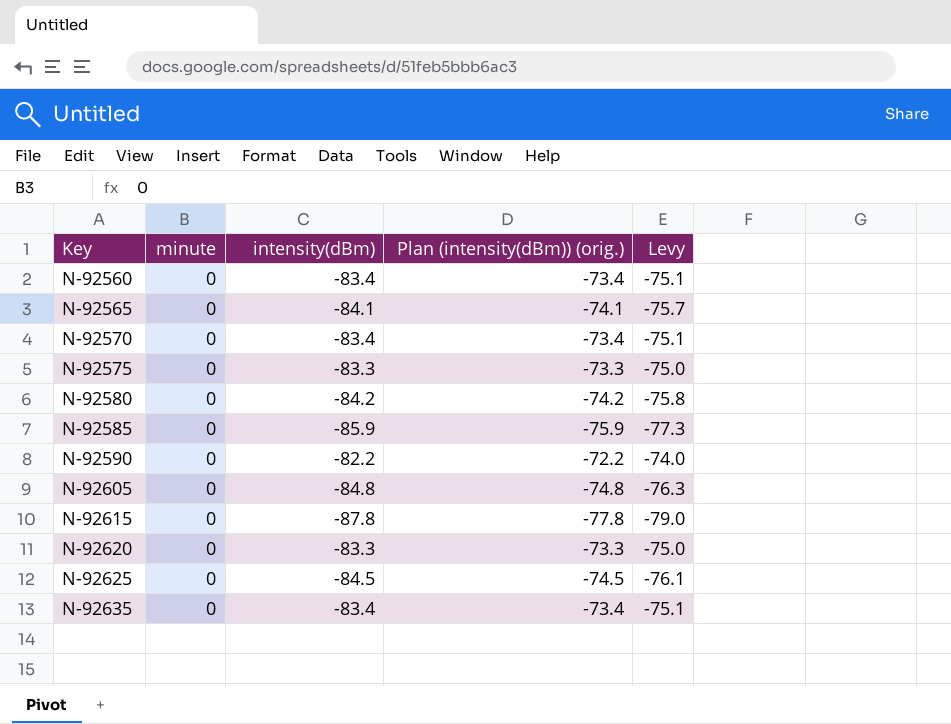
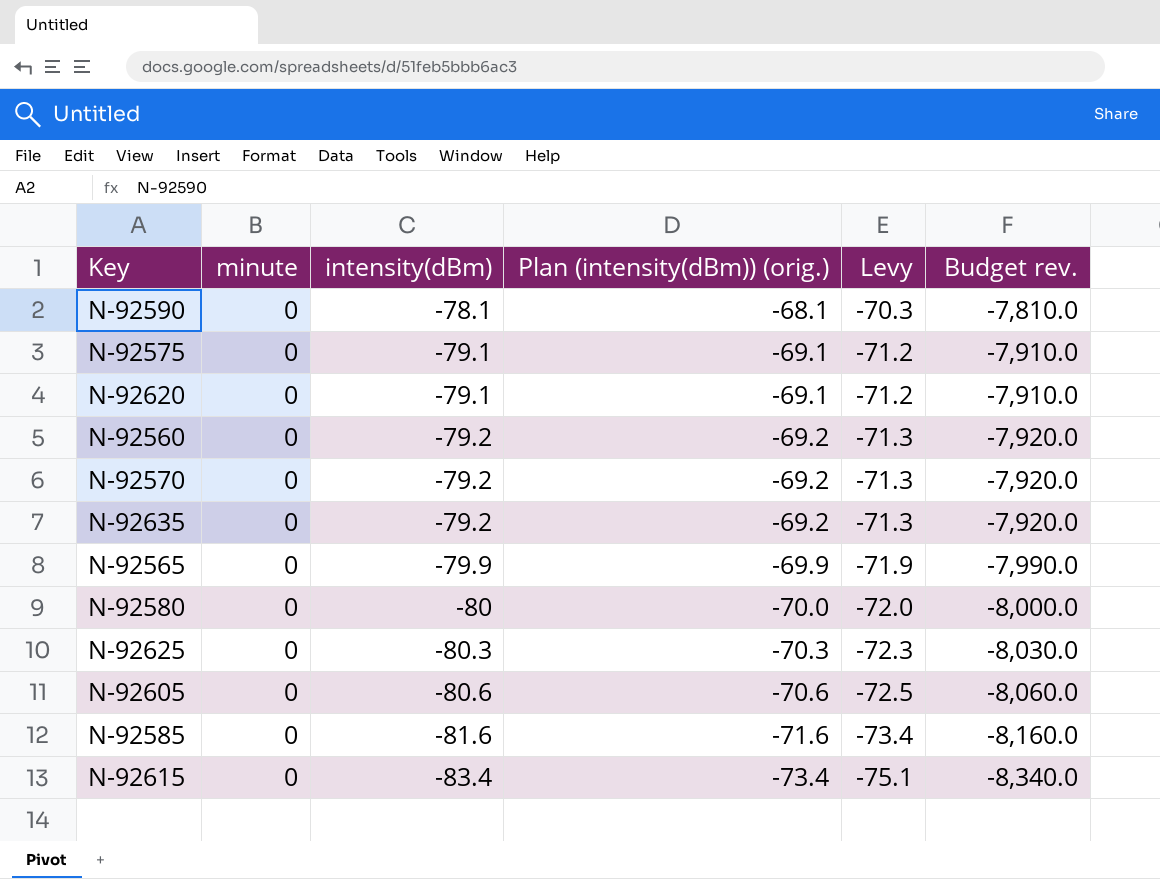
row order: Key ascending -> intensity(dBm) descending
column Budget rev. | formula: none -> [intensity(dBm)] * 100
N-92590 | intensity(dBm): -82.2 -> -78.1
N-92590 | Plan (intensity(dBm)) (orig.): -72.2 -> -68.1
N-92590 | Levy: -74.0 -> -70.3
N-92575 | intensity(dBm): -83.3 -> -79.1
N-92575 | Plan (intensity(dBm)) (orig.): -73.3 -> -69.1
N-92575 | Levy: -75.0 -> -71.2
N-92620 | intensity(dBm): -83.3 -> -79.1
N-92620 | Plan (intensity(dBm)) (orig.): -73.3 -> -69.1
N-92620 | Levy: -75.0 -> -71.2
N-92560 | intensity(dBm): -83.4 -> -79.2
N-92560 | Plan (intensity(dBm)) (orig.): -73.4 -> -69.2
N-92560 | Levy: -75.1 -> -71.3
N-92570 | intensity(dBm): -83.4 -> -79.2
N-92570 | Plan (intensity(dBm)) (orig.): -73.4 -> -69.2
N-92570 | Levy: -75.1 -> -71.3
N-92635 | intensity(dBm): -83.4 -> -79.2
N-92635 | Plan (intensity(dBm)) (orig.): -73.4 -> -69.2
N-92635 | Levy: -75.1 -> -71.3
N-92565 | intensity(dBm): -84.1 -> -79.9
N-92565 | Plan (intensity(dBm)) (orig.): -74.1 -> -69.9
N-92565 | Levy: -75.7 -> -71.9
N-92580 | intensity(dBm): -84.2 -> -80
N-92580 | Plan (intensity(dBm)) (orig.): -74.2 -> -70.0
N-92580 | Levy: -75.8 -> -72.0
N-92625 | intensity(dBm): -84.5 -> -80.3
N-92625 | Plan (intensity(dBm)) (orig.): -74.5 -> -70.3
N-92625 | Levy: -76.1 -> -72.3
N-92605 | intensity(dBm): -84.8 -> -80.6
N-92605 | Plan (intensity(dBm)) (orig.): -74.8 -> -70.6
N-92605 | Levy: -76.3 -> -72.5
N-92585 | intensity(dBm): -85.9 -> -81.6
N-92585 | Plan (intensity(dBm)) (orig.): -75.9 -> -71.6
N-92585 | Levy: -77.3 -> -73.4
N-92615 | intensity(dBm): -87.8 -> -83.4
N-92615 | Plan (intensity(dBm)) (orig.): -77.8 -> -73.4
N-92615 | Levy: -79.0 -> -75.1

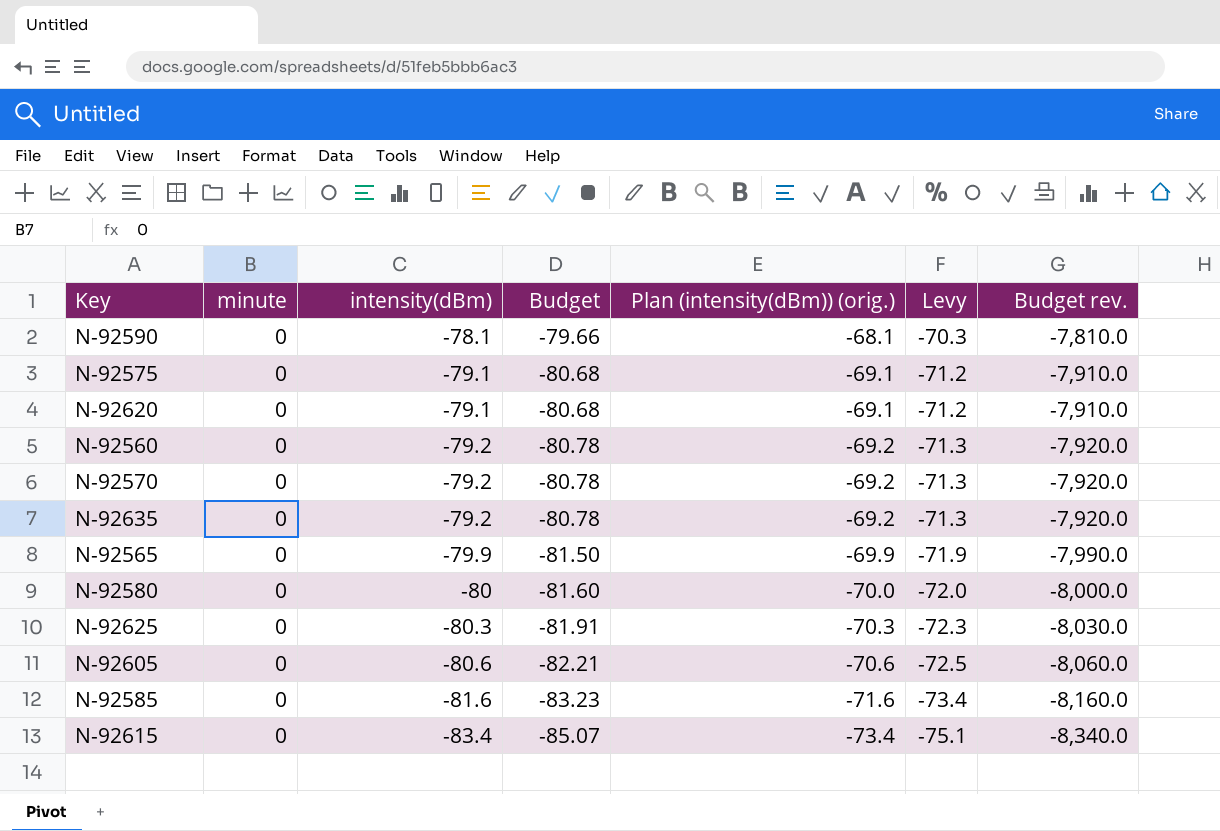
column Budget | formula: none -> [intensity(dBm)] * 1.02

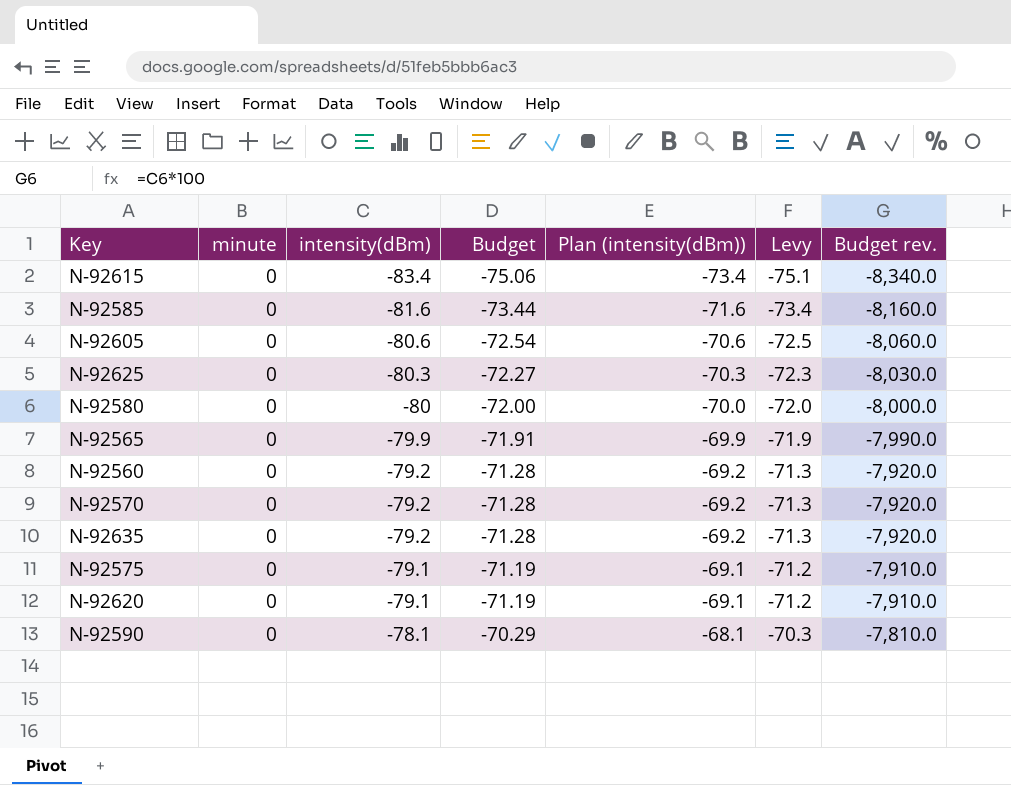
row order: intensity(dBm) descending -> intensity(dBm) ascending
column Budget | formula: [intensity(dBm)] * 1.02 -> [intensity(dBm)] * 0.9
column name: Plan (intensity(dBm)) (orig.) -> Plan (intensity(dBm))

